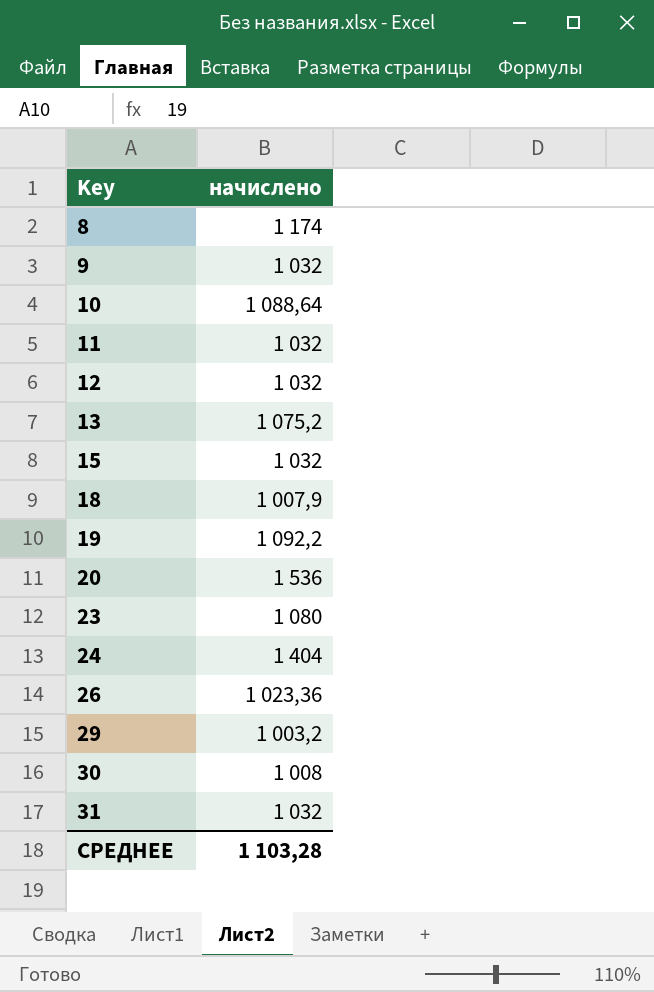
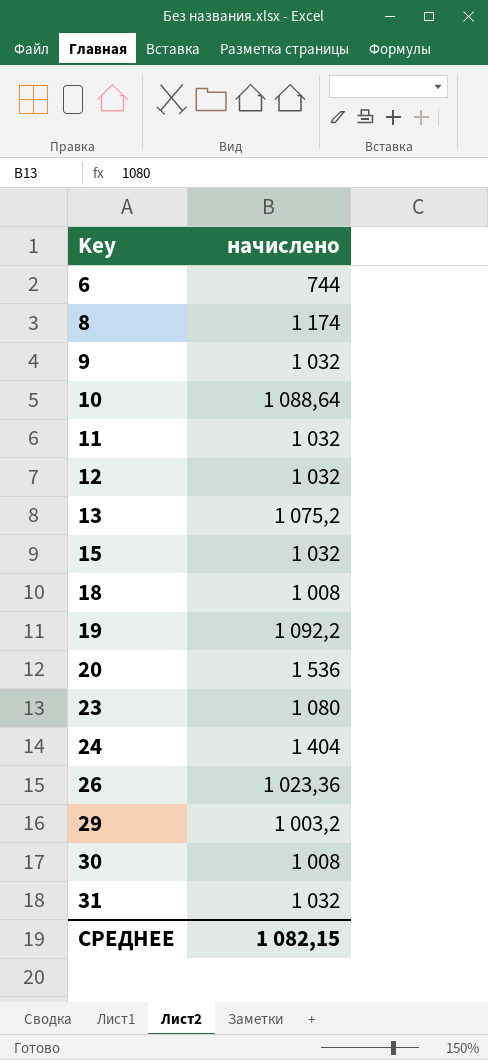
row 6: none -> 744
18 | начислено: 1 007,9 -> 1 008
СРЕДНЕЕ | начислено: 1 103,28 -> 1 082,15

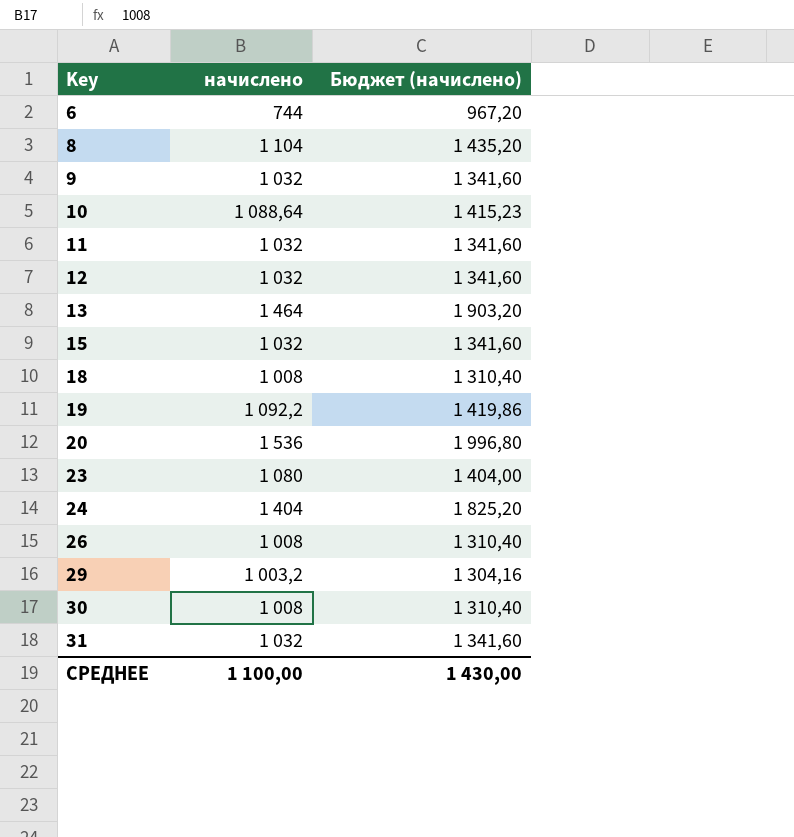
column Бюджет (начислено) | formula: none -> [начислено] * 1,3
8 | начислено: 1 174 -> 1 104
13 | начислено: 1 075,2 -> 1 464
26 | начислено: 1 023,36 -> 1 008
СРЕДНЕЕ | начислено: 1 082,15 -> 1 100,00

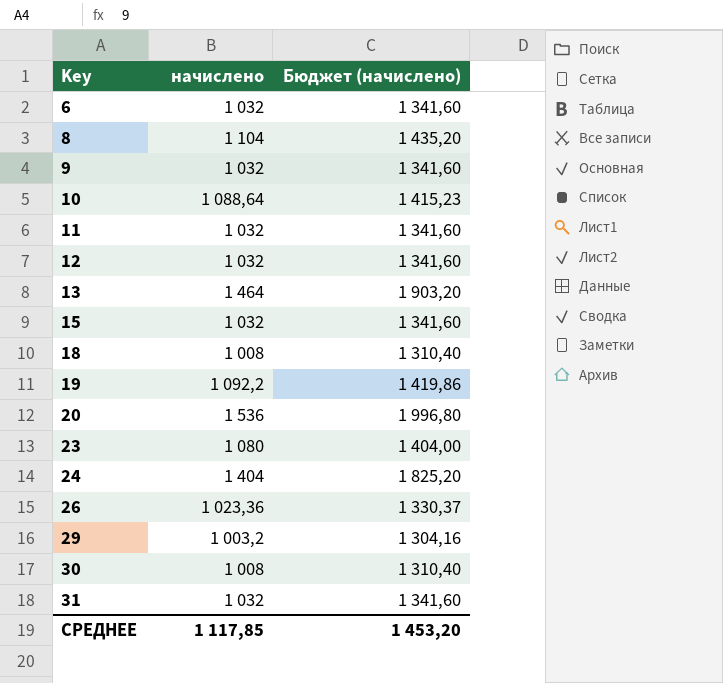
6 | начислено: 744 -> 1 032
6 | Бюджет (начислено): 967,20 -> 1 341,60
26 | начислено: 1 008 -> 1 023,36
26 | Бюджет (начислено): 1 310,40 -> 1 330,37
СРЕДНЕЕ | начислено: 1 100,00 -> 1 117,85
СРЕДНЕЕ | Бюджет (начислено): 1 430,00 -> 1 453,20

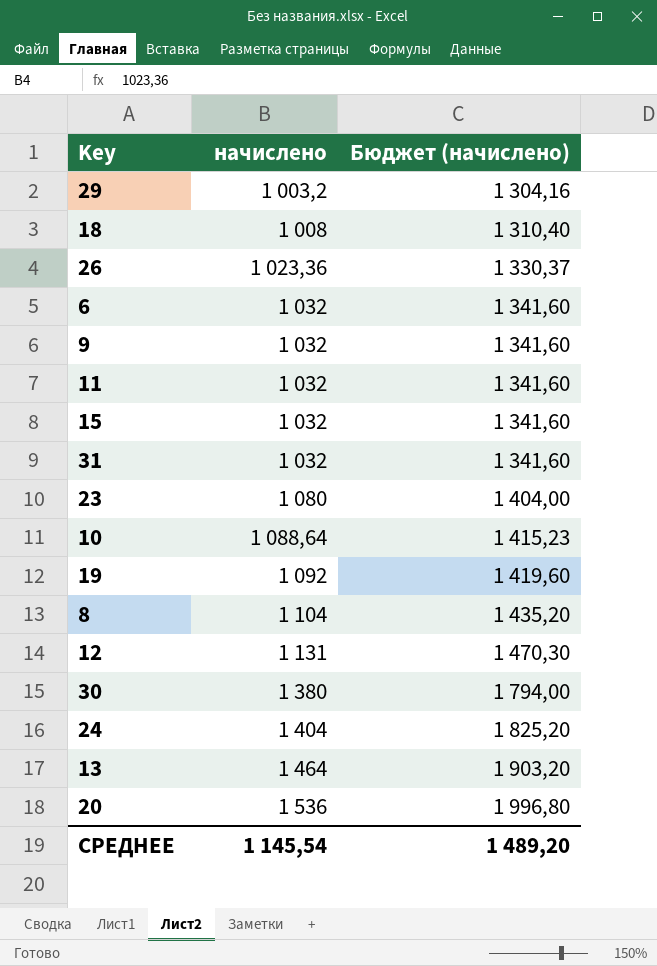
row order: Key ascending -> начислено ascending
19 | начислено: 1 092,2 -> 1 092
19 | Бюджет (начислено): 1 419,86 -> 1 419,60
12 | начислено: 1 032 -> 1 131
12 | Бюджет (начислено): 1 341,60 -> 1 470,30
30 | начислено: 1 008 -> 1 380
30 | Бюджет (начислено): 1 310,40 -> 1 794,00
СРЕДНЕЕ | начислено: 1 117,85 -> 1 145,54
СРЕДНЕЕ | Бюджет (начислено): 1 453,20 -> 1 489,20

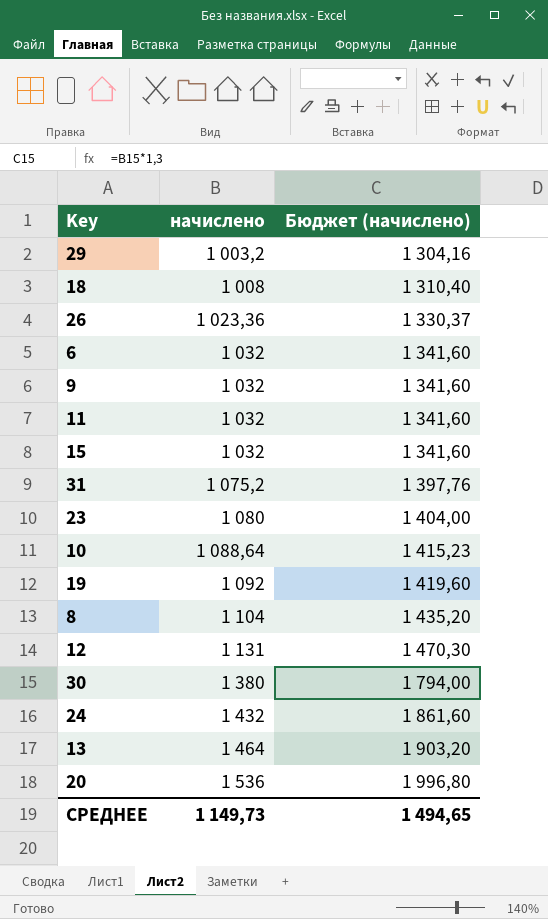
31 | начислено: 1 032 -> 1 075,2
31 | Бюджет (начислено): 1 341,60 -> 1 397,76
24 | начислено: 1 404 -> 1 432
24 | Бюджет (начислено): 1 825,20 -> 1 861,60
СРЕДНЕЕ | начислено: 1 145,54 -> 1 149,73
СРЕДНЕЕ | Бюджет (начислено): 1 489,20 -> 1 494,65

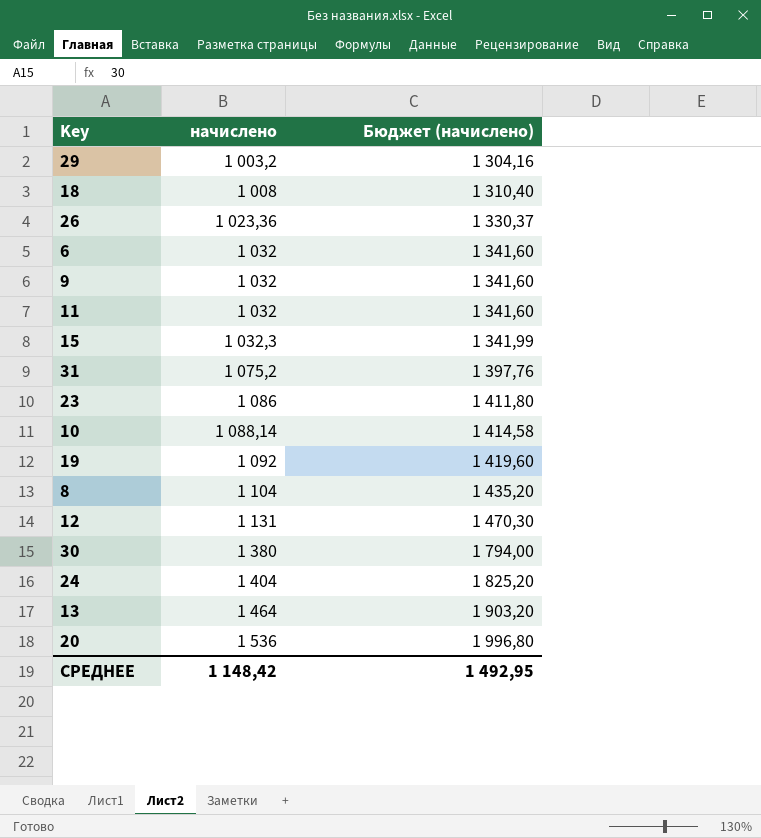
15 | начислено: 1 032 -> 1 032,3
15 | Бюджет (начислено): 1 341,60 -> 1 341,99
23 | начислено: 1 080 -> 1 086
23 | Бюджет (начислено): 1 404,00 -> 1 411,80
10 | начислено: 1 088,64 -> 1 088,14
10 | Бюджет (начислено): 1 415,23 -> 1 414,58
24 | начислено: 1 432 -> 1 404
24 | Бюджет (начислено): 1 861,60 -> 1 825,20
СРЕДНЕЕ | начислено: 1 149,73 -> 1 148,42
СРЕДНЕЕ | Бюджет (начислено): 1 494,65 -> 1 492,95

